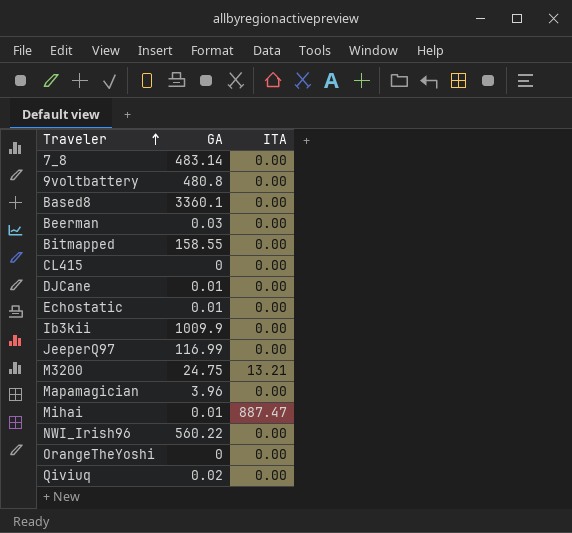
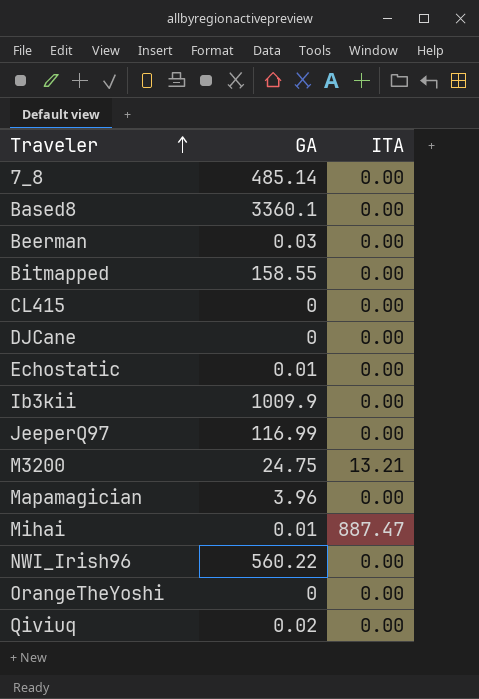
row 9voltbattery: 480.8 | 0.00 -> none
7_8 | GA: 483.14 -> 485.14
DJCane | GA: 0.01 -> 0

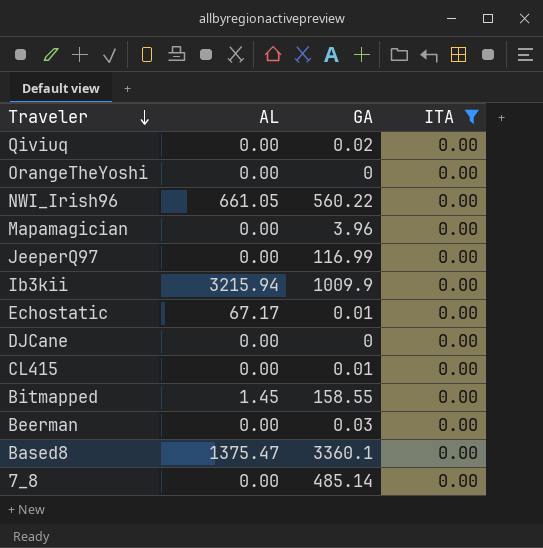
filter: none -> ITA = 0.00
row order: Traveler ascending -> Traveler descending
column AL | position: none -> 2
CL415 | GA: 0 -> 0.01

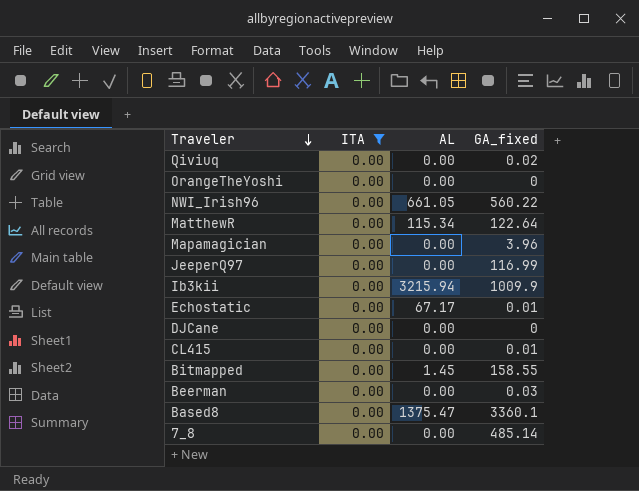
column ITA | position: 4 -> 2
column name: GA -> GA_fixed
row MatthewR: none -> 0.00 | 115.34 | 122.64

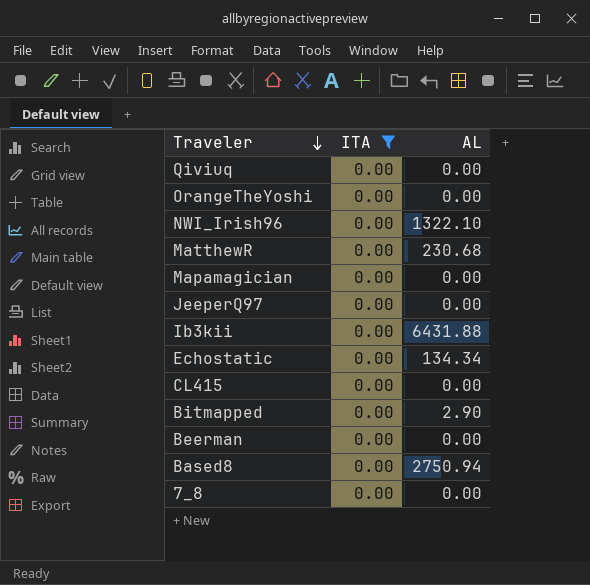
column GA_fixed | position: 4 -> none
row DJCane: 0.00 | 0.00 | 0 -> none
NWI_Irish96 | AL: 661.05 -> 1322.10
MatthewR | AL: 115.34 -> 230.68
Ib3kii | AL: 3215.94 -> 6431.88
Echostatic | AL: 67.17 -> 134.34
Bitmapped | AL: 1.45 -> 2.90
Based8 | AL: 1375.47 -> 2750.94

